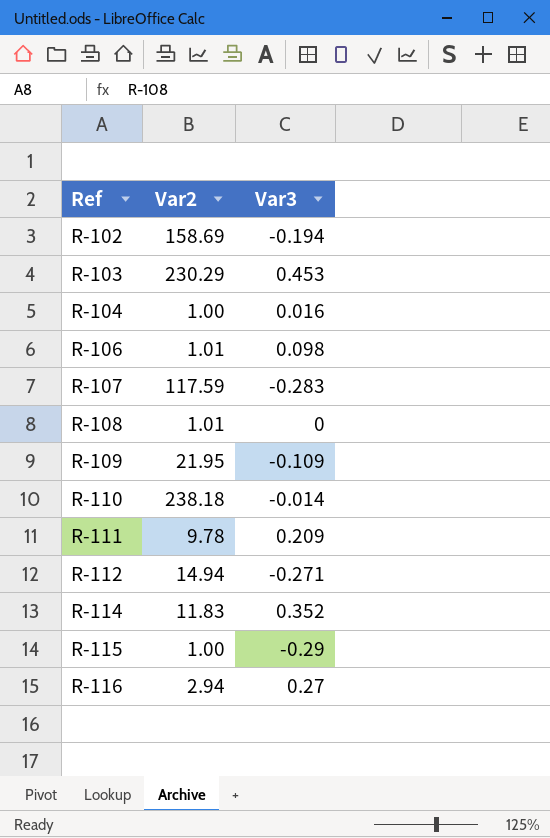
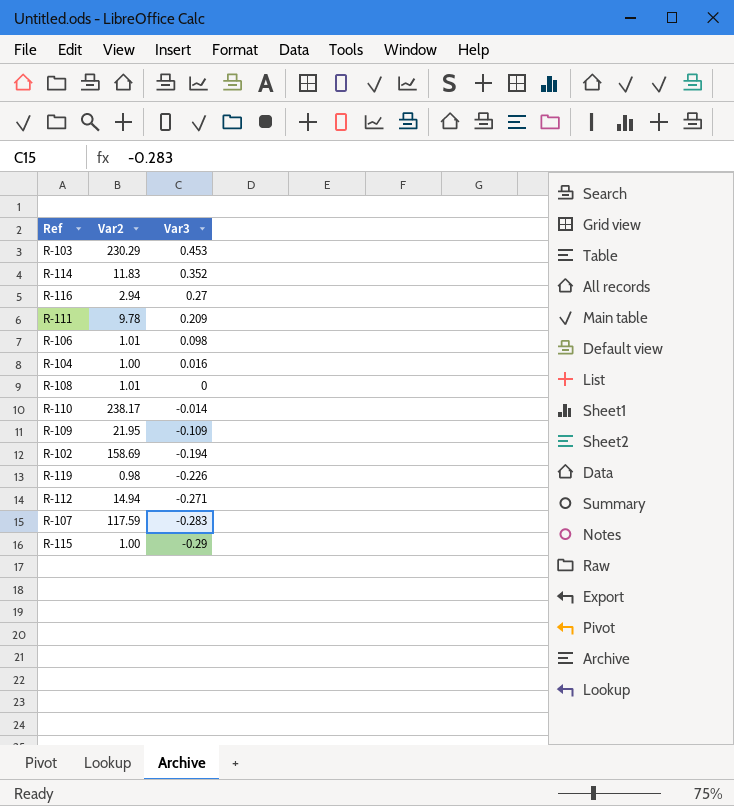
row order: Ref ascending -> Var3 descending
R-110 | Var2: 238.18 -> 238.17
row R-119: none -> 0.98 | -0.226

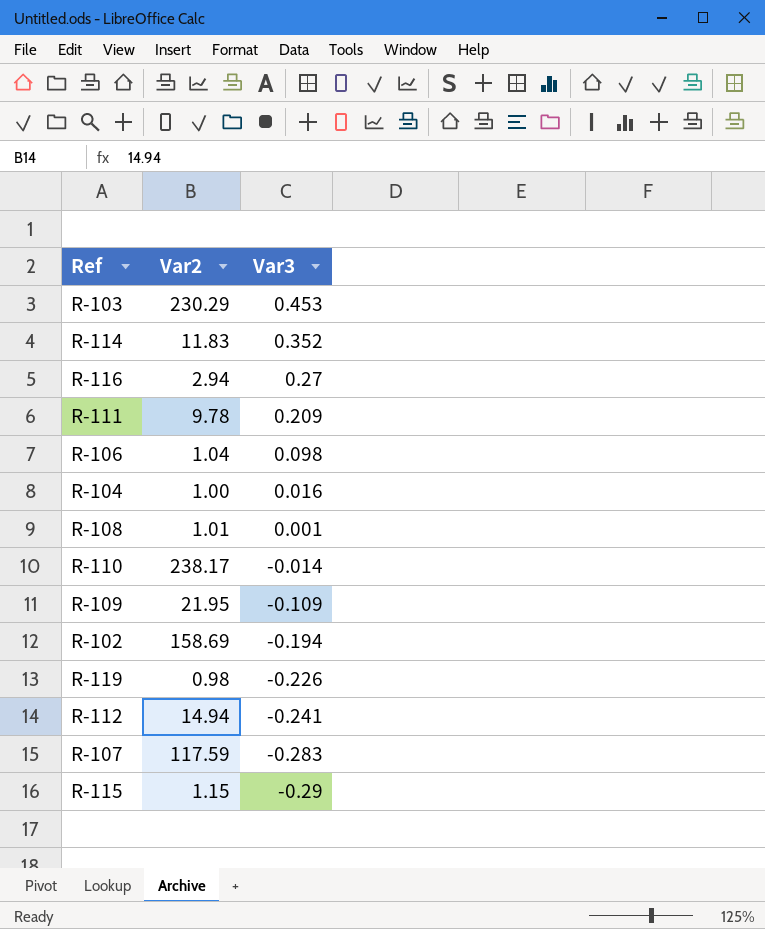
R-106 | Var2: 1.01 -> 1.04
R-108 | Var3: 0 -> 0.001
R-112 | Var3: -0.271 -> -0.241
R-115 | Var2: 1.00 -> 1.15

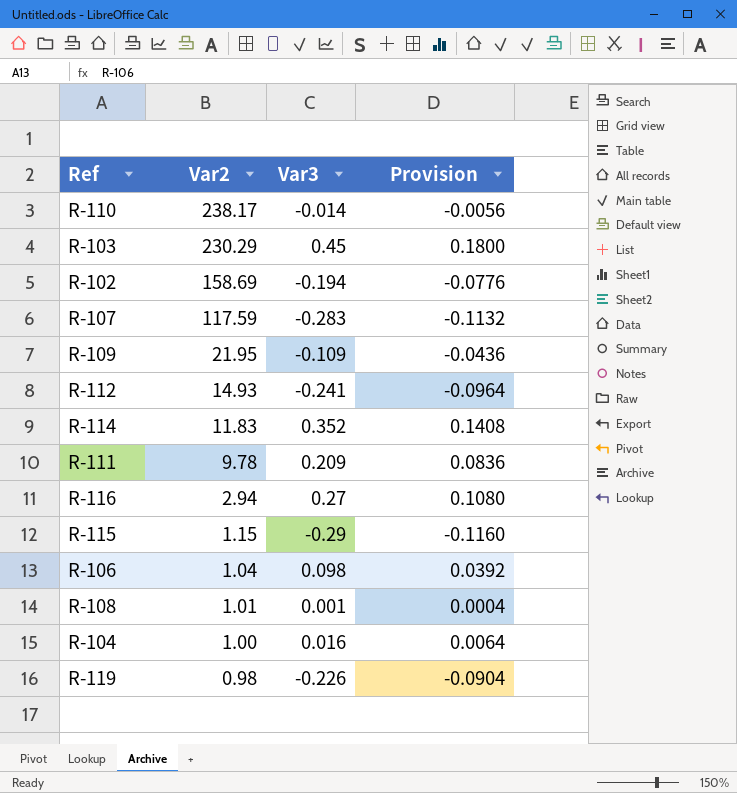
row order: Var3 descending -> Var2 descending
column Provision | formula: none -> [Var3] * 0.4
R-103 | Var3: 0.453 -> 0.45
R-112 | Var2: 14.94 -> 14.93

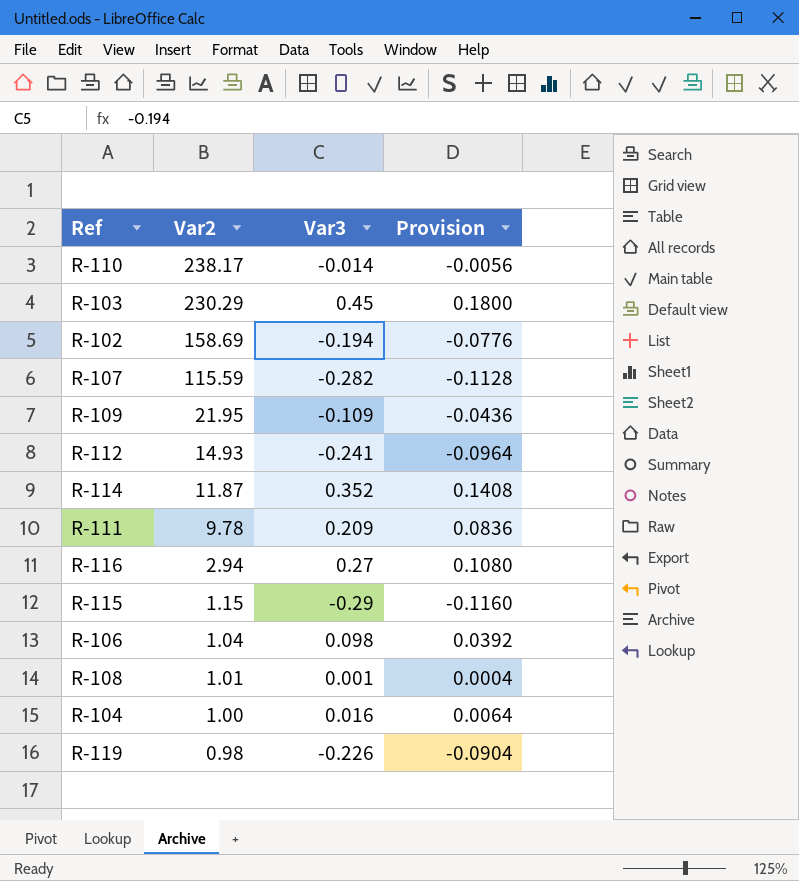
R-107 | Var2: 117.59 -> 115.59
R-107 | Var3: -0.283 -> -0.282
R-107 | Provision: -0.1132 -> -0.1128
R-114 | Var2: 11.83 -> 11.87

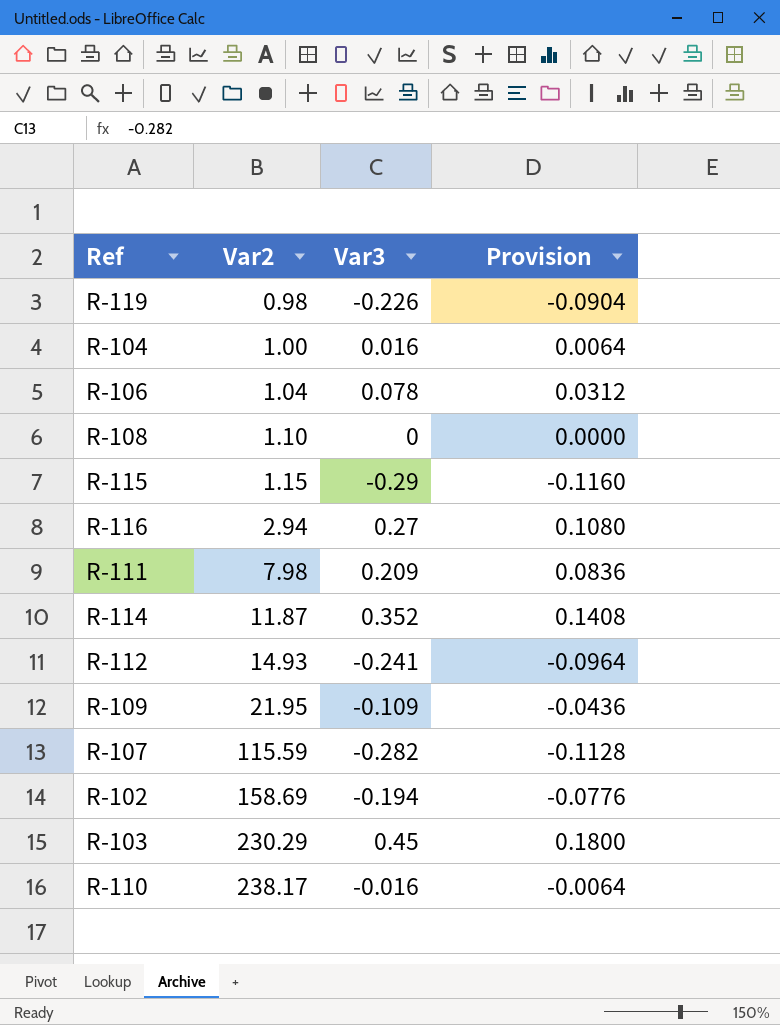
row order: Var2 descending -> Var2 ascending
R-106 | Var3: 0.098 -> 0.078
R-106 | Provision: 0.0392 -> 0.0312
R-108 | Var2: 1.01 -> 1.10
R-108 | Var3: 0.001 -> 0
R-108 | Provision: 0.0004 -> 0.0000
R-111 | Var2: 9.78 -> 7.98
R-110 | Var3: -0.014 -> -0.016
R-110 | Provision: -0.0056 -> -0.0064

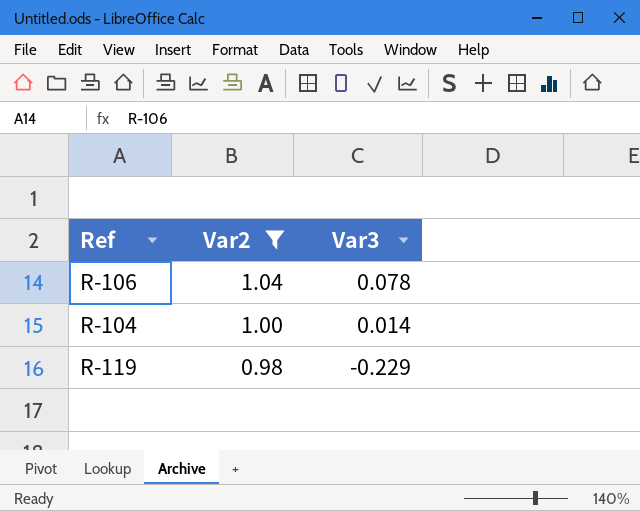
filter: none -> Var2 <= 1.04
row order: Var2 ascending -> Var2 descending
column Provision | formula: [Var3] * 0.4 -> none
R-104 | Var3: 0.016 -> 0.014
R-119 | Var3: -0.226 -> -0.229

